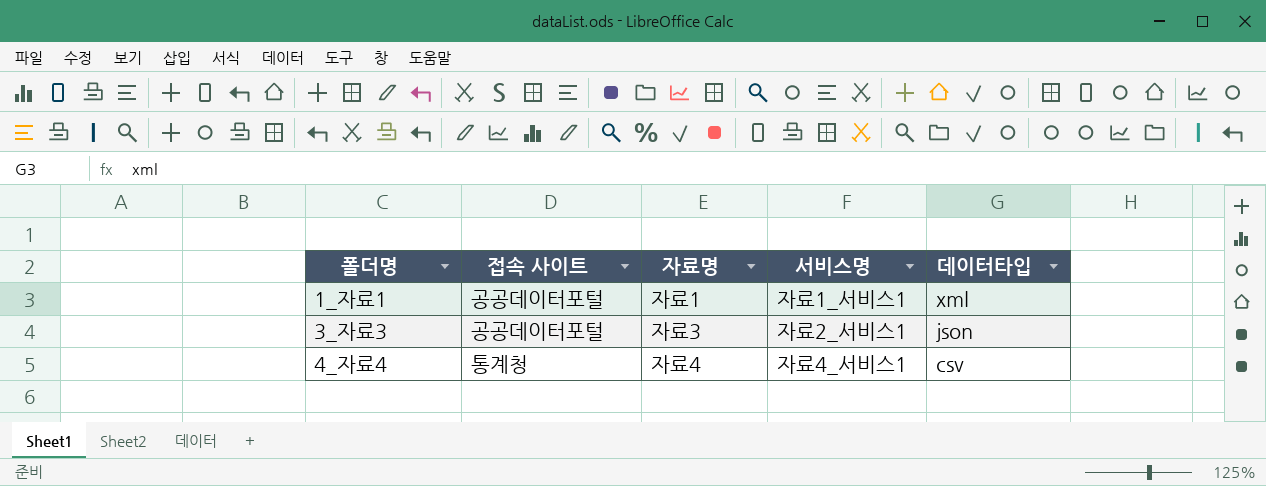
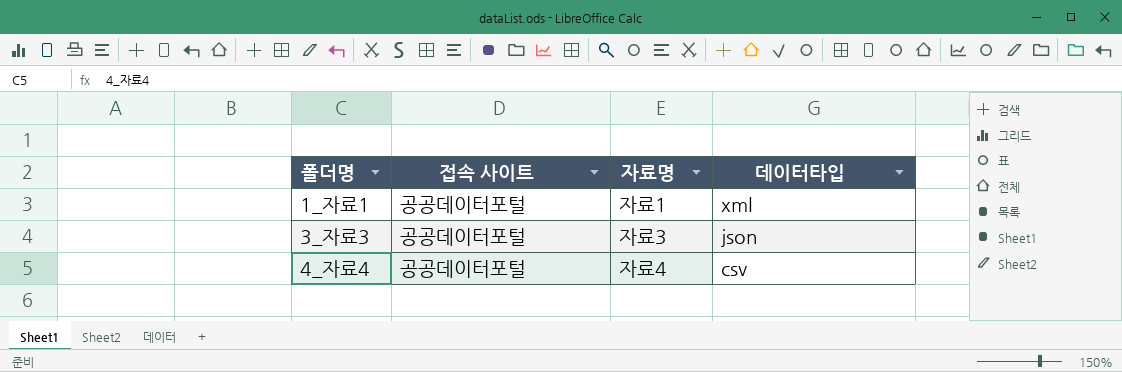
column 서비스명 | position: 4 -> none
4_자료4 | 접속 사이트: 통계청 -> 공공데이터포털

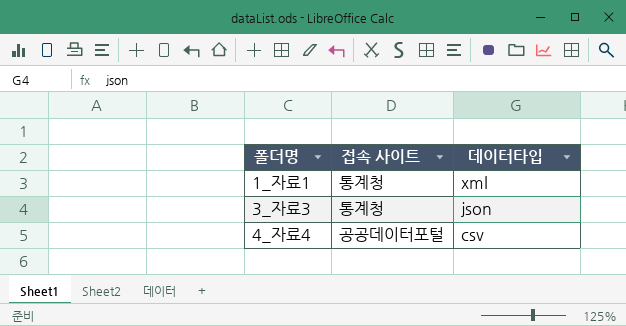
column 자료명 | position: 3 -> none
1_자료1 | 접속 사이트: 공공데이터포털 -> 통계청
3_자료3 | 접속 사이트: 공공데이터포털 -> 통계청

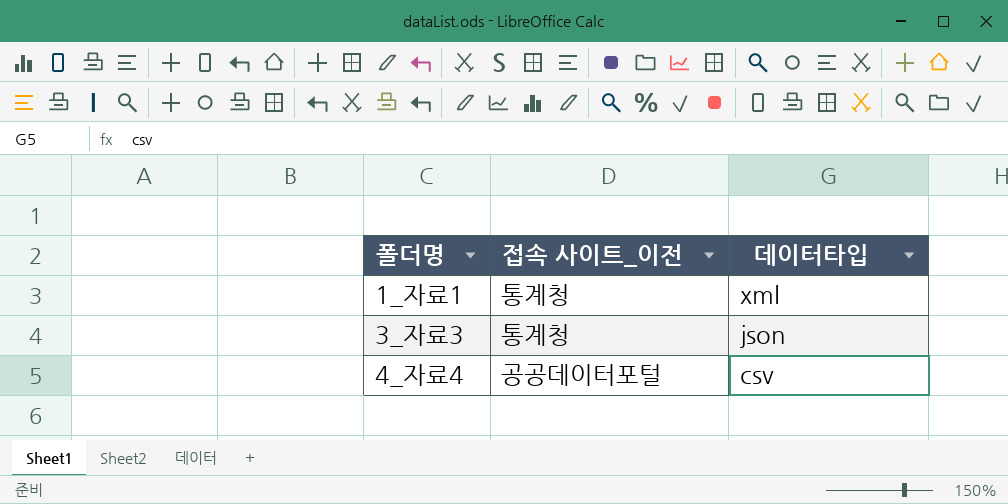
column name: 접속 사이트 -> 접속 사이트_이전

